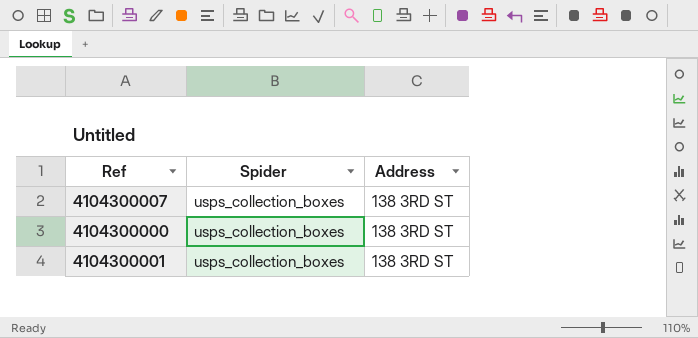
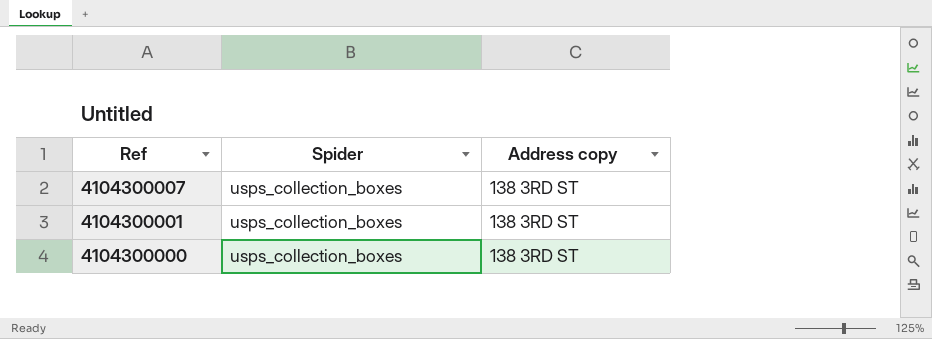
row order: none -> Ref descending
column name: Address -> Address copy

